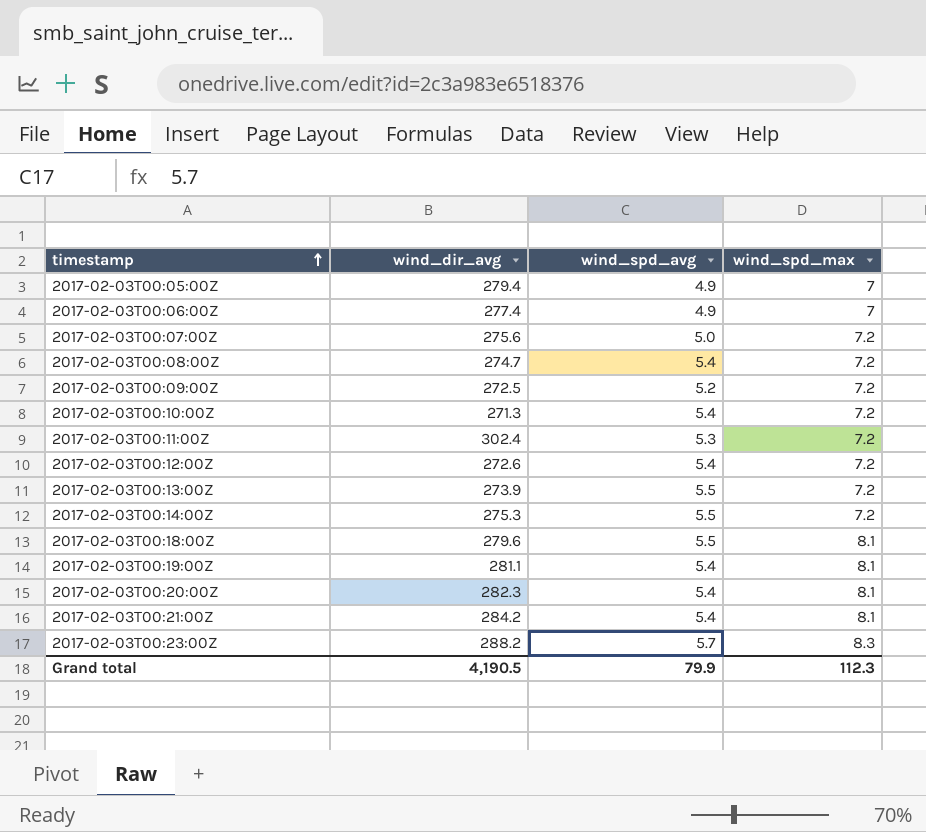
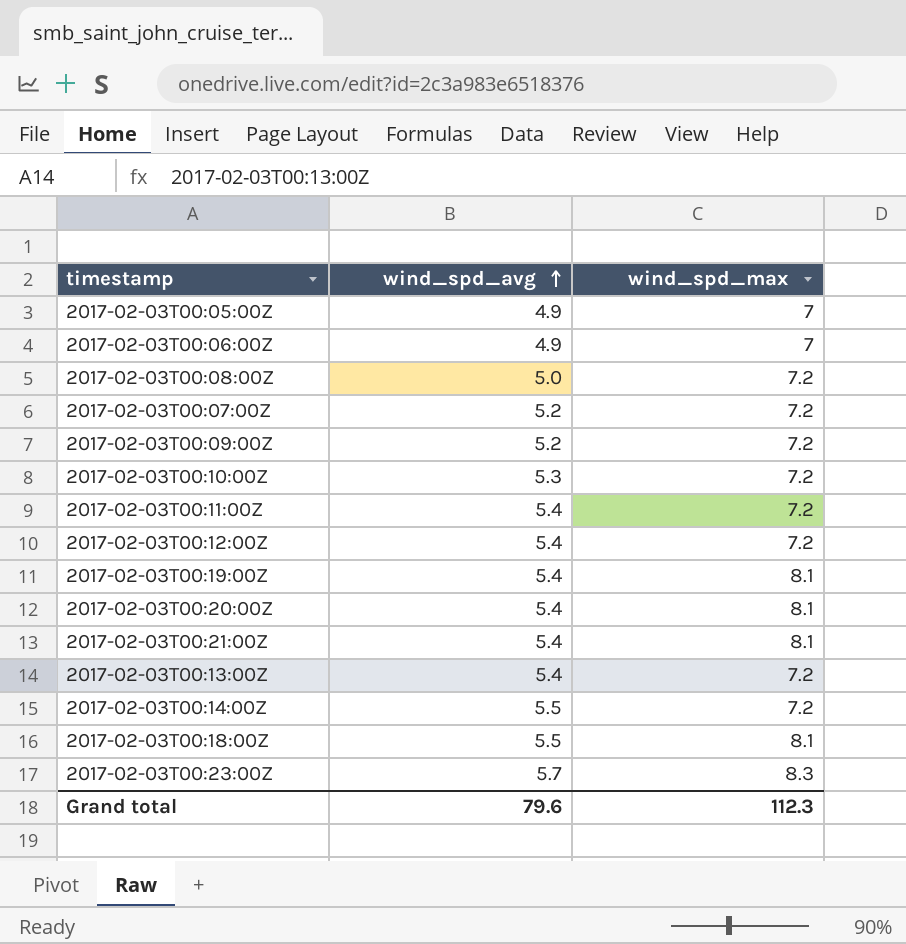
row order: timestamp ascending -> wind_spd_avg ascending
column wind_dir_avg | position: 2 -> none
2017-02-03T00:08:00Z | wind_spd_avg: 5.4 -> 5.0
2017-02-03T00:07:00Z | wind_spd_avg: 5.0 -> 5.2
2017-02-03T00:10:00Z | wind_spd_avg: 5.4 -> 5.3
2017-02-03T00:11:00Z | wind_spd_avg: 5.3 -> 5.4
2017-02-03T00:13:00Z | wind_spd_avg: 5.5 -> 5.4
Grand total | wind_spd_avg: 79.9 -> 79.6

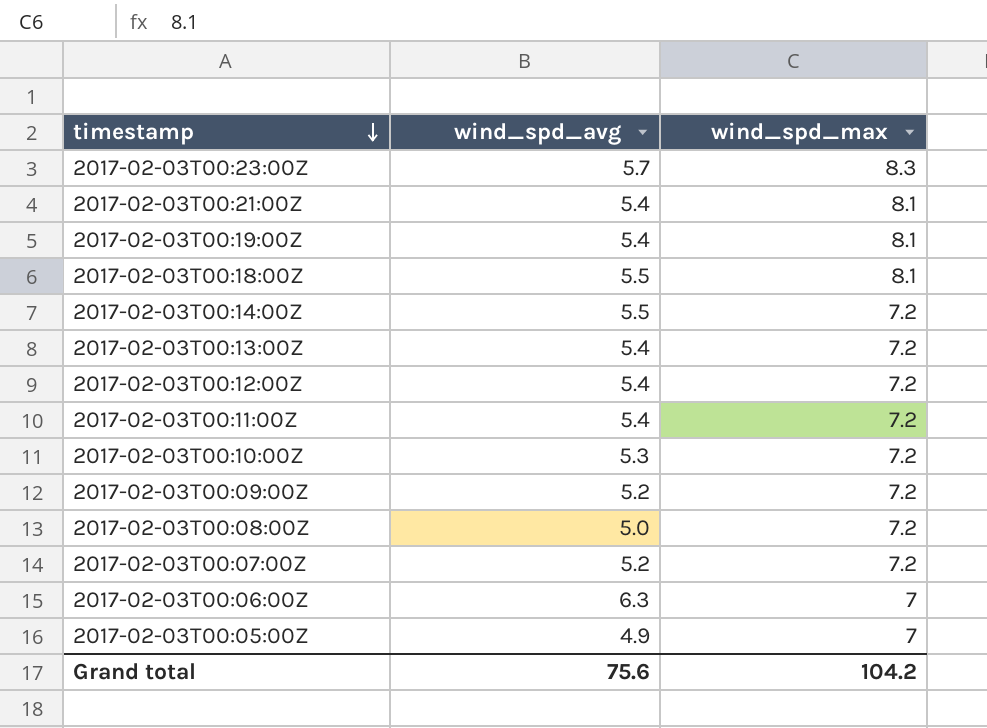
row order: wind_spd_avg ascending -> timestamp descending
row 2017-02-03T00:20:00Z: 5.4 | 8.1 -> none
2017-02-03T00:06:00Z | wind_spd_avg: 4.9 -> 6.3
Grand total | wind_spd_avg: 79.6 -> 75.6
Grand total | wind_spd_max: 112.3 -> 104.2

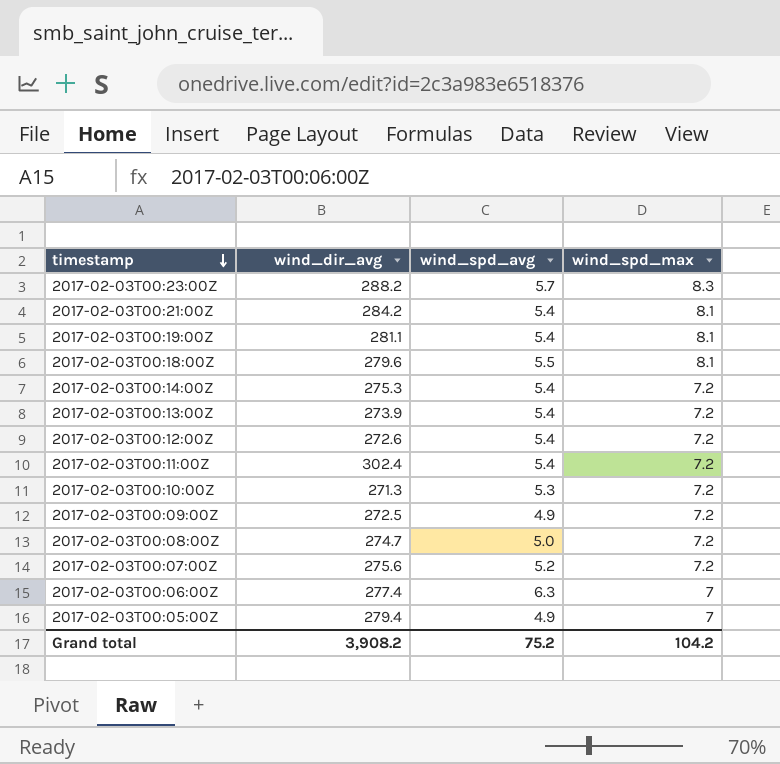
column wind_dir_avg | position: none -> 2
2017-02-03T00:14:00Z | wind_spd_avg: 5.5 -> 5.4
2017-02-03T00:09:00Z | wind_spd_avg: 5.2 -> 4.9
Grand total | wind_spd_avg: 75.6 -> 75.2

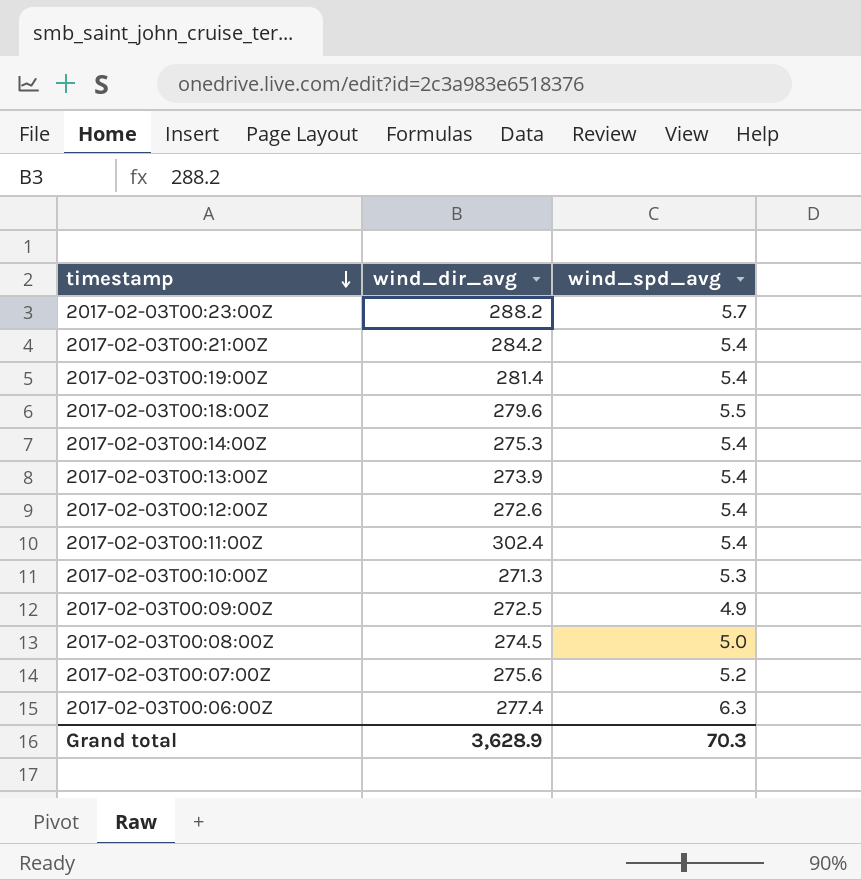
column wind_spd_max | position: 4 -> none
row 2017-02-03T00:05:00Z: 279.4 | 4.9 | 7 -> none
2017-02-03T00:19:00Z | wind_dir_avg: 281.1 -> 281.4
2017-02-03T00:08:00Z | wind_dir_avg: 274.7 -> 274.5
Grand total | wind_dir_avg: 3,908.2 -> 3,628.9
Grand total | wind_spd_avg: 75.2 -> 70.3

